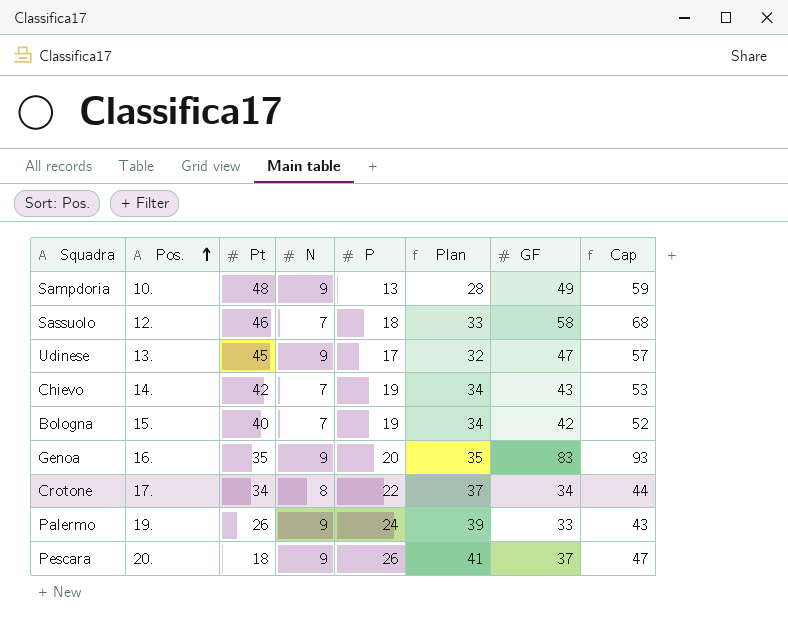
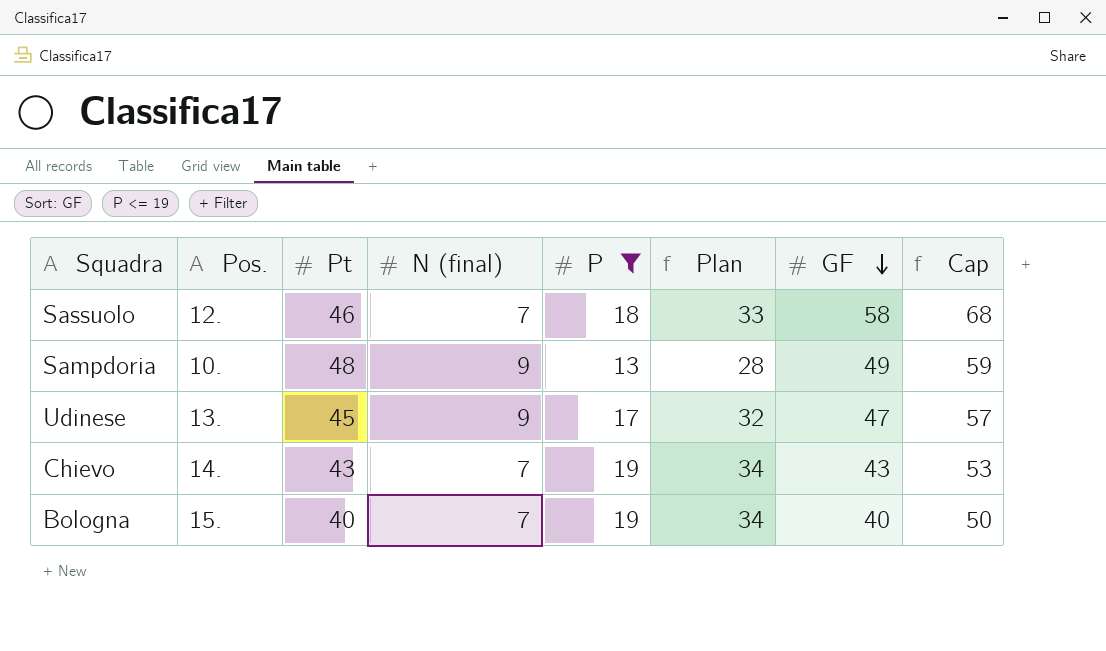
filter: none -> P <= 19
row order: Pos. ascending -> GF descending
column name: N -> N (final)
Chievo | Pt: 42 -> 43
Bologna | GF: 42 -> 40
Bologna | Cap: 52 -> 50

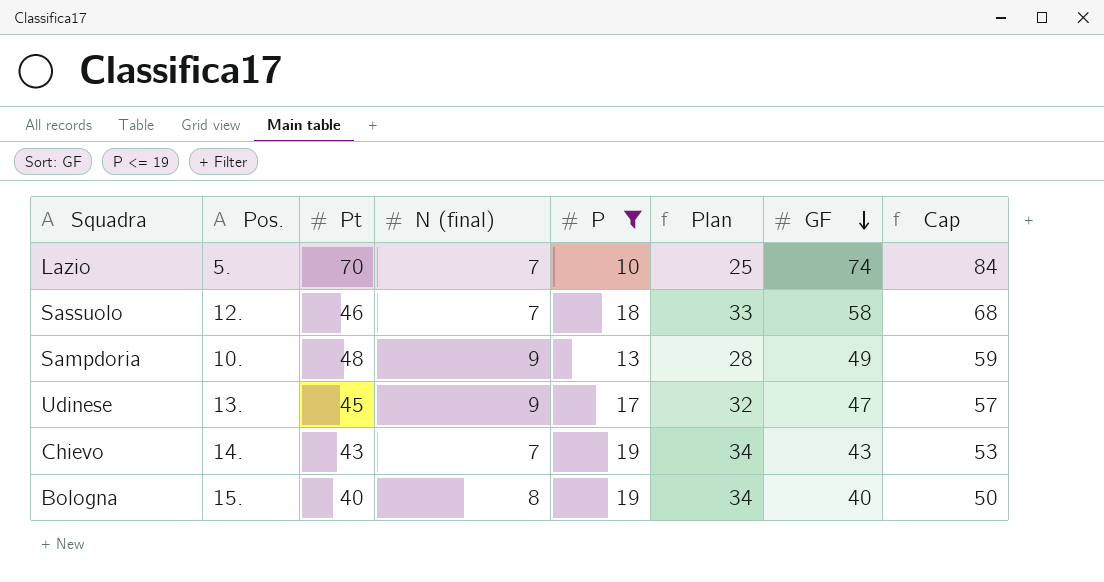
row Lazio: none -> 5. | 70 | 7 | 10 | 25 | 74 | 84
Bologna | N (final): 7 -> 8

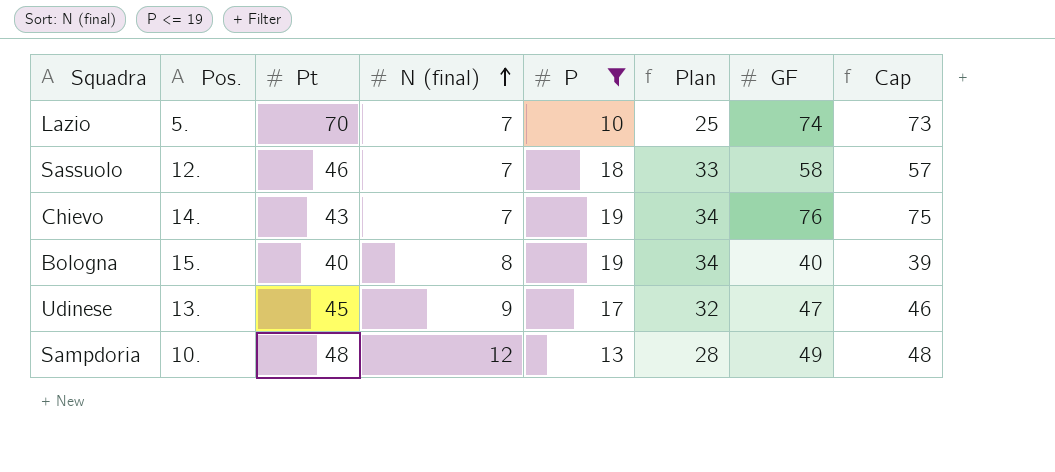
row order: GF descending -> N (final) ascending
column Cap | formula: [GF] + 10 -> [GF] - 1
Chievo | GF: 43 -> 76
Sampdoria | N (final): 9 -> 12

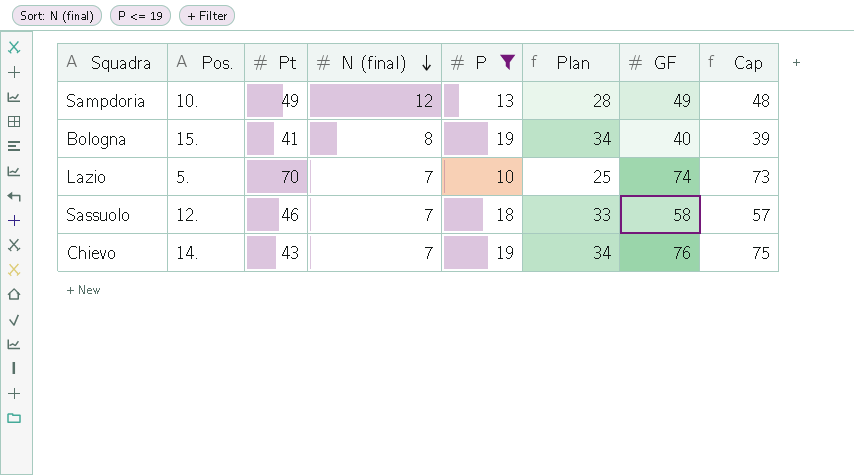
row order: N (final) ascending -> N (final) descending
row Udinese: 13. | 45 | 9 | 17 | 32 | 47 | 46 -> none
Sampdoria | Pt: 48 -> 49
Bologna | Pt: 40 -> 41

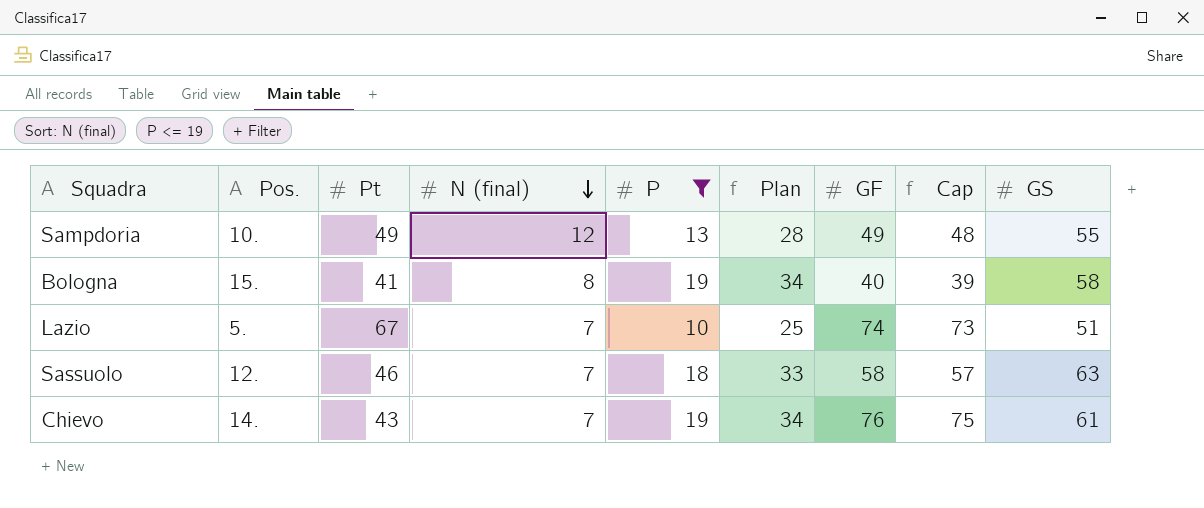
column GS | position: none -> 9
Lazio | Pt: 70 -> 67

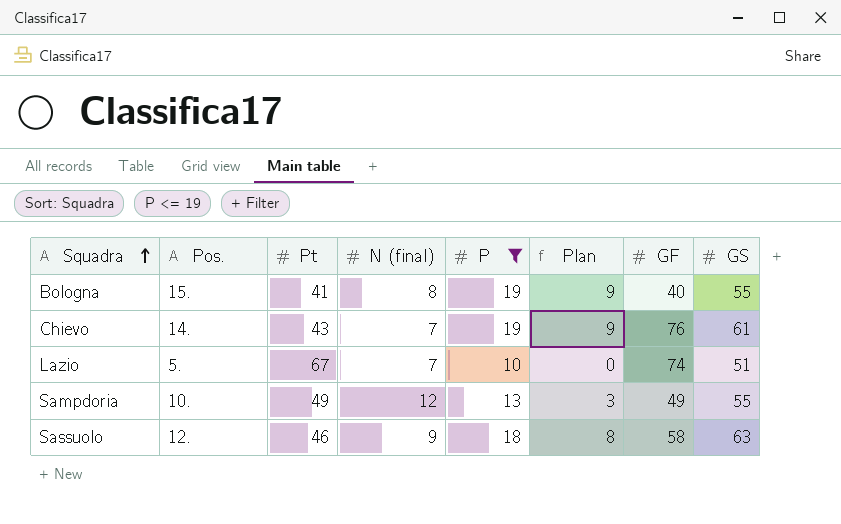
row order: N (final) descending -> Squadra ascending
column Cap | formula: [GF] - 1 -> none
column Plan | formula: [P] + 15 -> [P] - 10
Bologna | GS: 58 -> 55
Sassuolo | N (final): 7 -> 9

